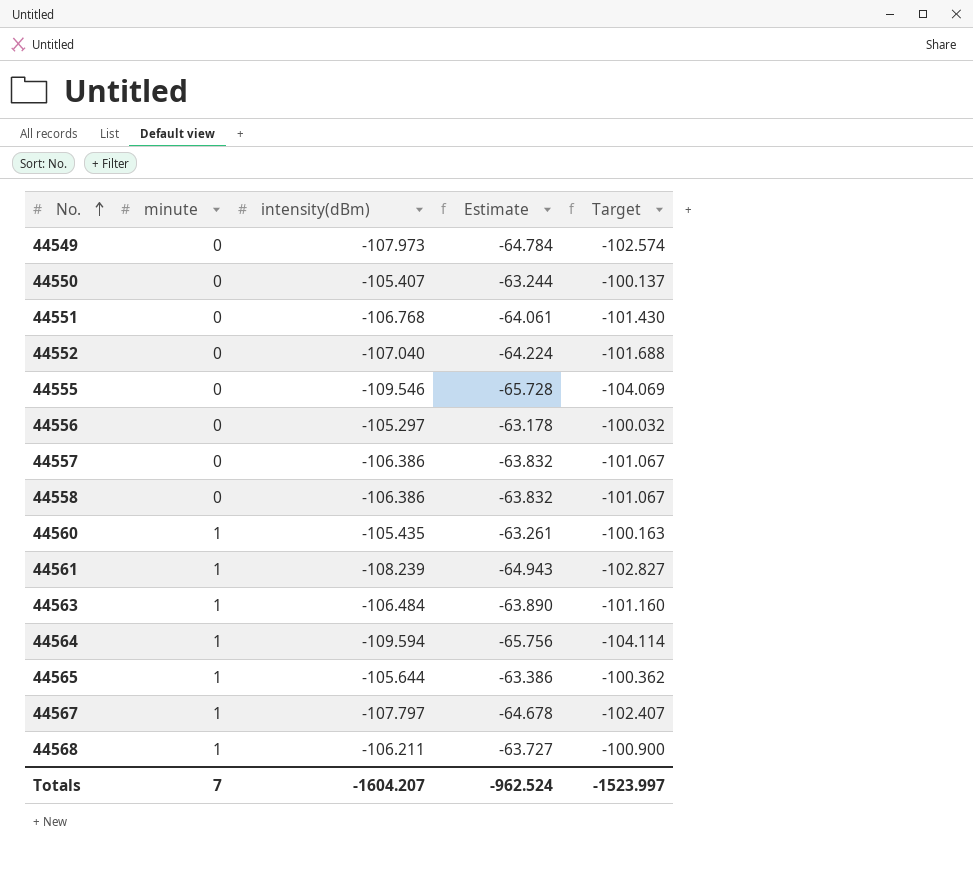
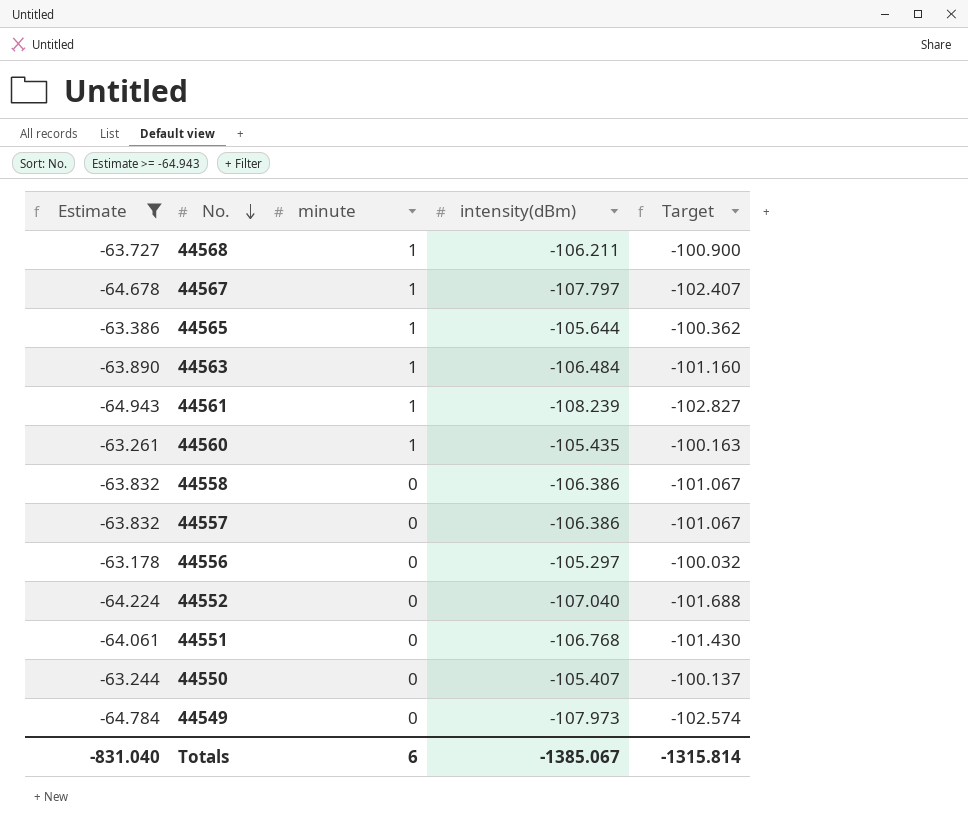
filter: none -> Estimate >= -64.943
row order: No. ascending -> No. descending
column Estimate | position: 4 -> 1
Totals | Estimate: -962.524 -> -831.040
Totals | minute: 7 -> 6
Totals | intensity(dBm): -1604.207 -> -1385.067
Totals | Target: -1523.997 -> -1315.814

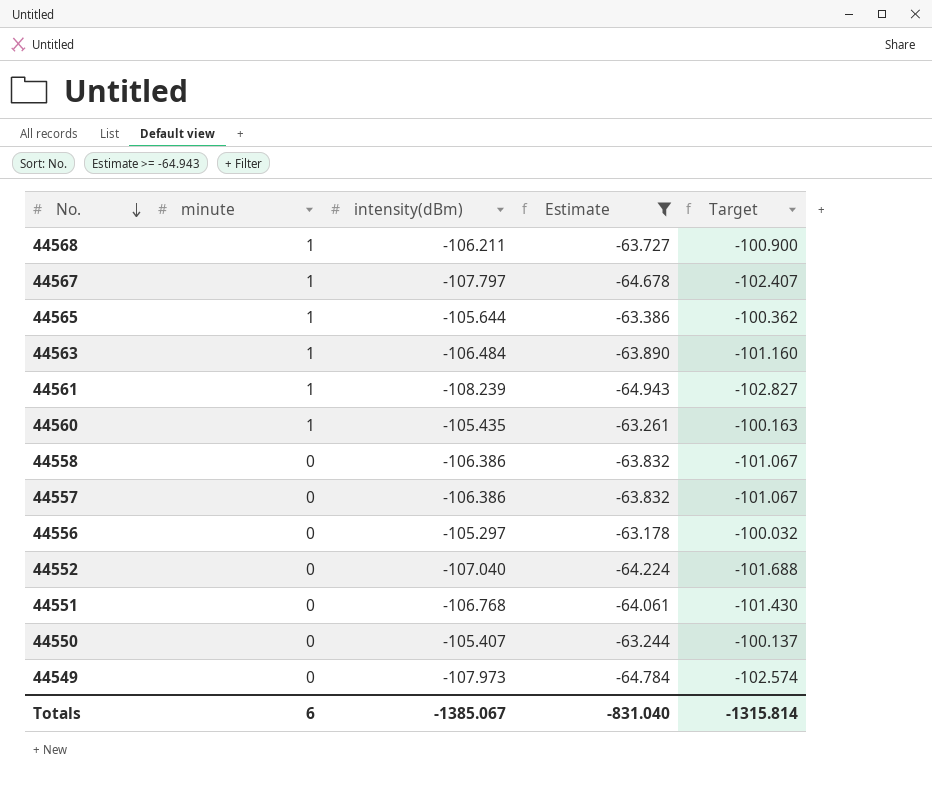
column Estimate | position: 1 -> 4

